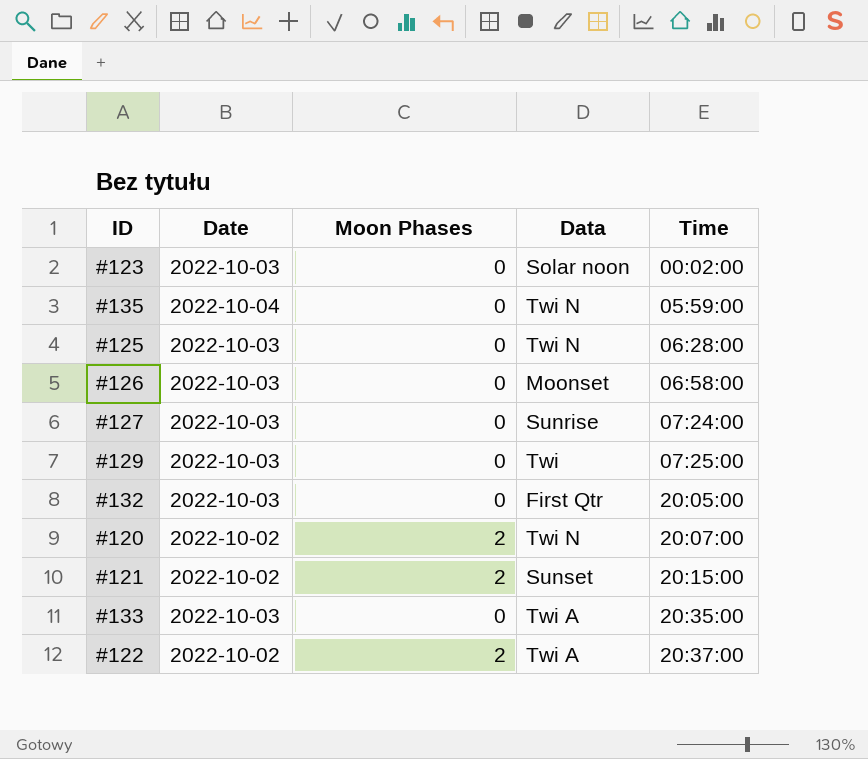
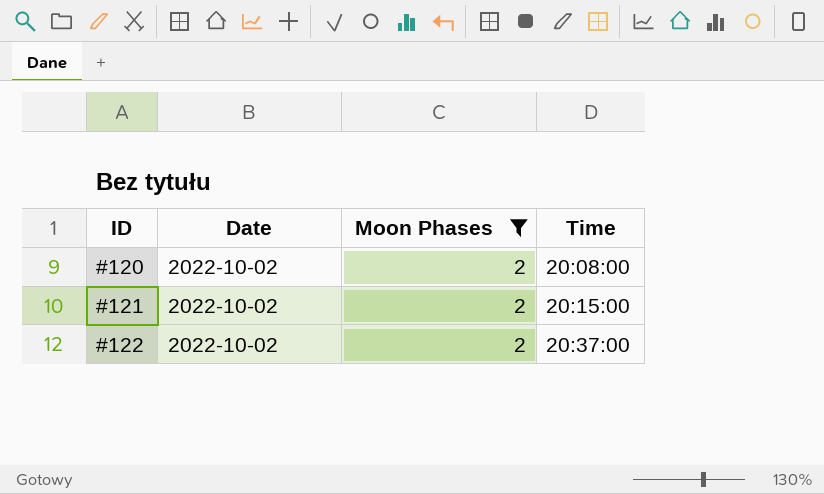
filter: none -> Moon Phases = 2
column Data | position: 4 -> none
#120 | Time: 20:07:00 -> 20:08:00

